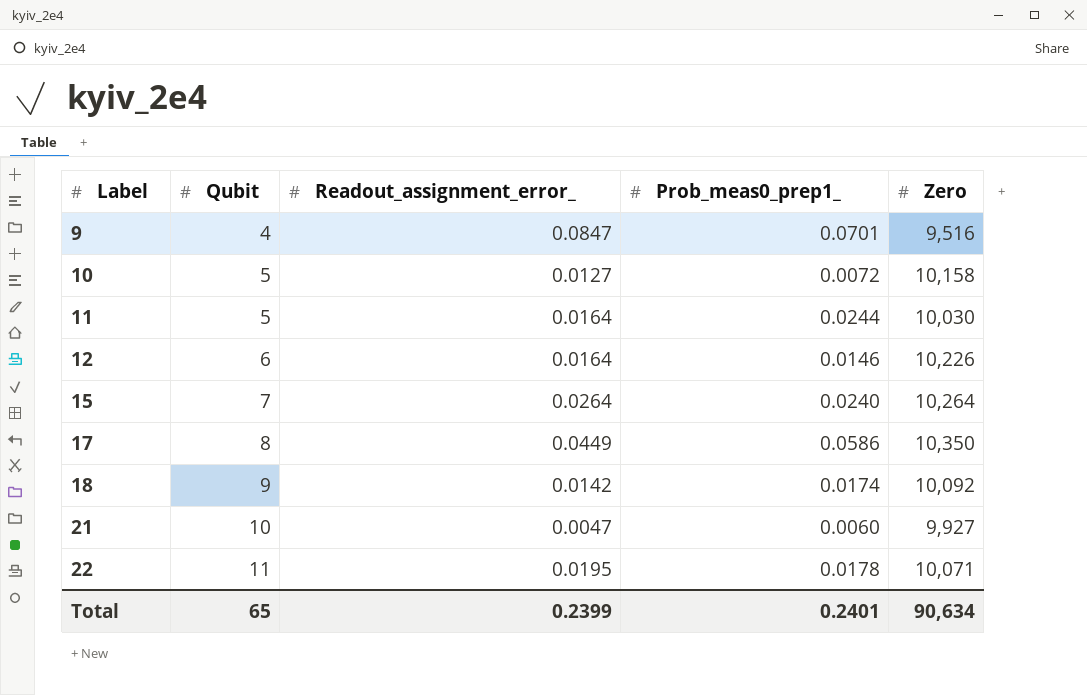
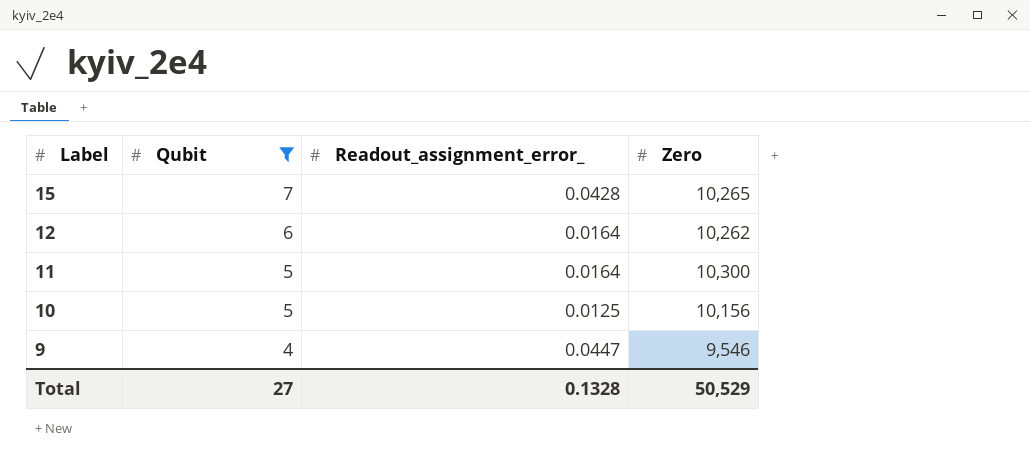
filter: none -> Qubit <= 7
row order: Label ascending -> Label descending
column Prob_meas0_prep1_ | position: 4 -> none
15 | Readout_assignment_error_: 0.0264 -> 0.0428
15 | Zero: 10,264 -> 10,265
12 | Zero: 10,226 -> 10,262
11 | Zero: 10,030 -> 10,300
10 | Readout_assignment_error_: 0.0127 -> 0.0125
10 | Zero: 10,158 -> 10,156
9 | Readout_assignment_error_: 0.0847 -> 0.0447
9 | Zero: 9,516 -> 9,546
Total | Qubit: 65 -> 27
Total | Readout_assignment_error_: 0.2399 -> 0.1328
Total | Zero: 90,634 -> 50,529

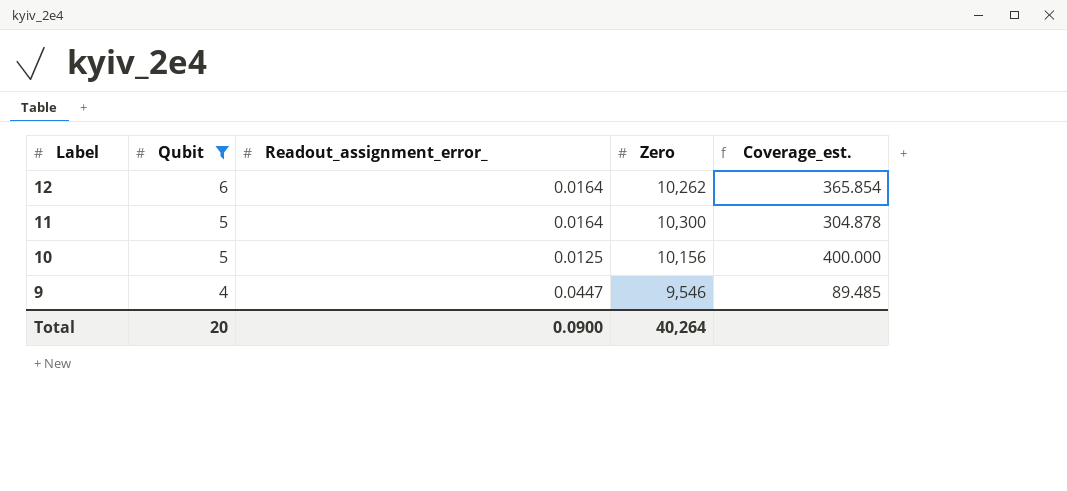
column Coverage_est. | formula: none -> [Qubit] / [Readout_assignment_error_]
row 15: 7 | 0.0428 | 10,265 -> none
Total | Qubit: 27 -> 20
Total | Readout_assignment_error_: 0.1328 -> 0.0900
Total | Zero: 50,529 -> 40,264

